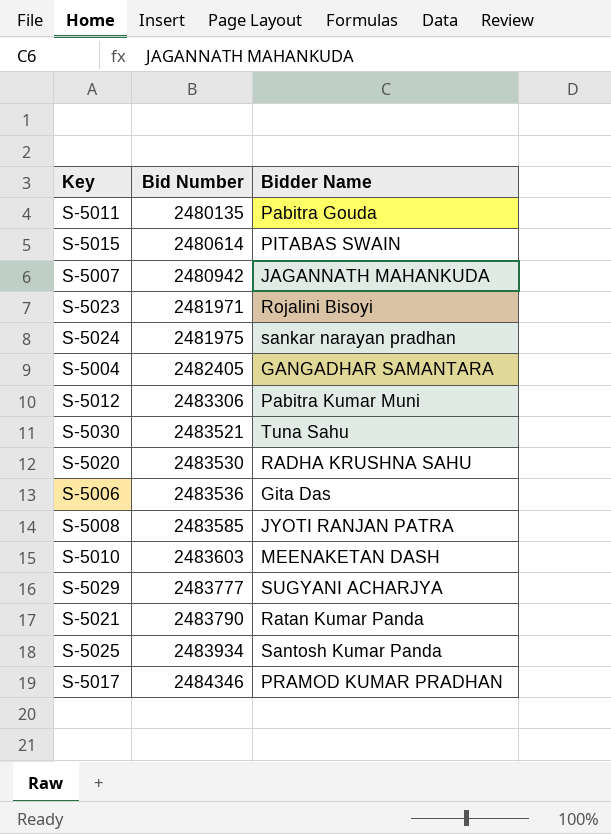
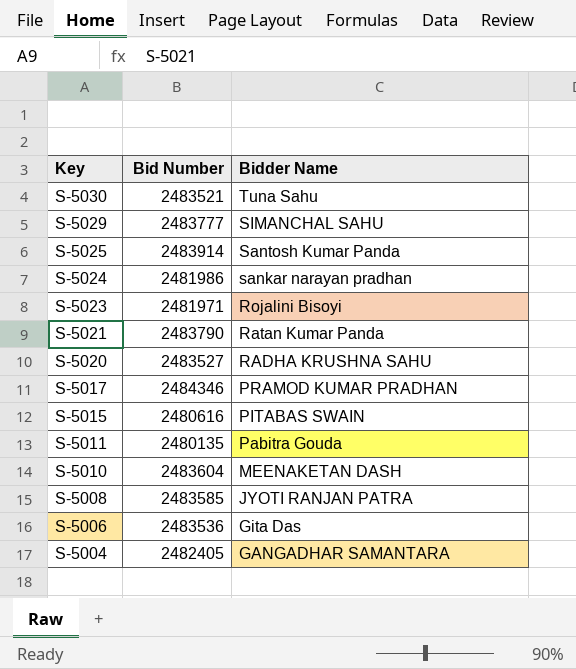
row order: Bid Number ascending -> Key descending
row S-5007: 2480942 | JAGANNATH MAHANKUDA -> none
row S-5012: 2483306 | Pabitra Kumar Muni -> none
S-5029 | Bidder Name: SUGYANI ACHARJYA -> SIMANCHAL SAHU
S-5025 | Bid Number: 2483934 -> 2483914
S-5024 | Bid Number: 2481975 -> 2481986
S-5020 | Bid Number: 2483530 -> 2483527
S-5015 | Bid Number: 2480614 -> 2480616
S-5010 | Bid Number: 2483603 -> 2483604

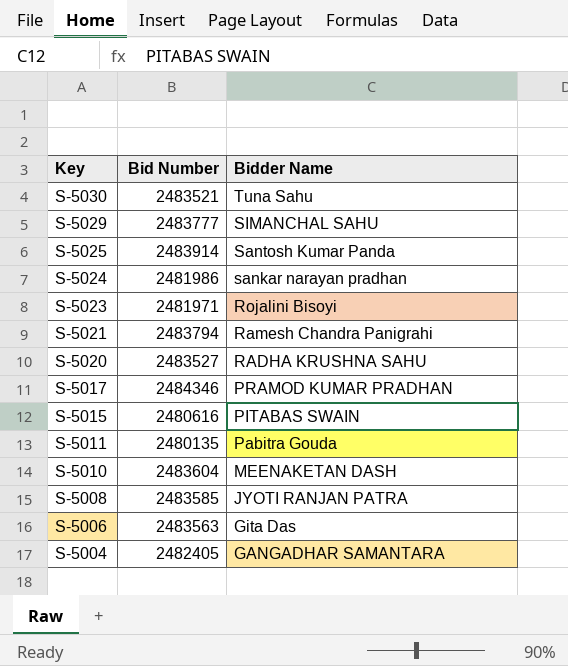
S-5021 | Bid Number: 2483790 -> 2483794
S-5021 | Bidder Name: Ratan Kumar Panda -> Ramesh Chandra Panigrahi
S-5006 | Bid Number: 2483536 -> 2483563

